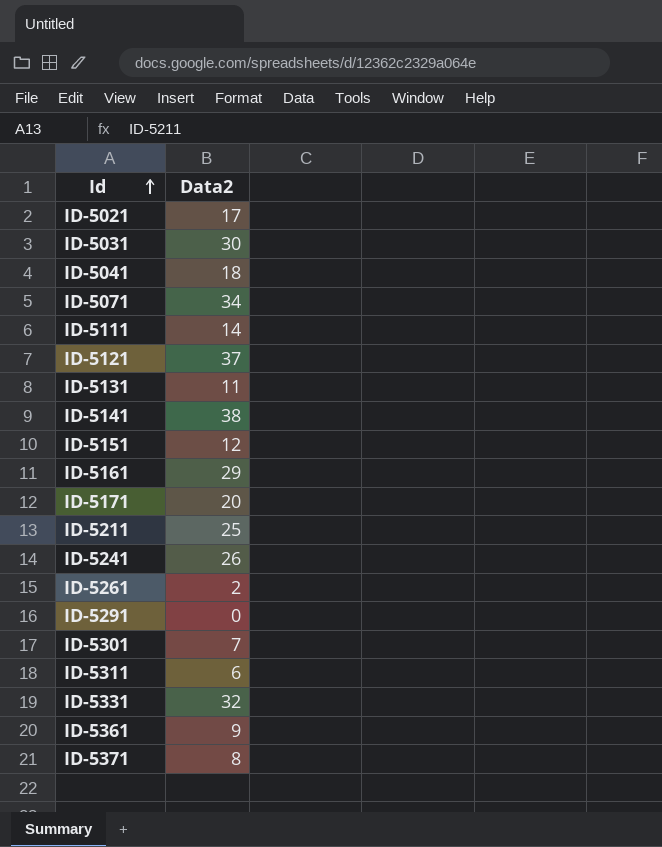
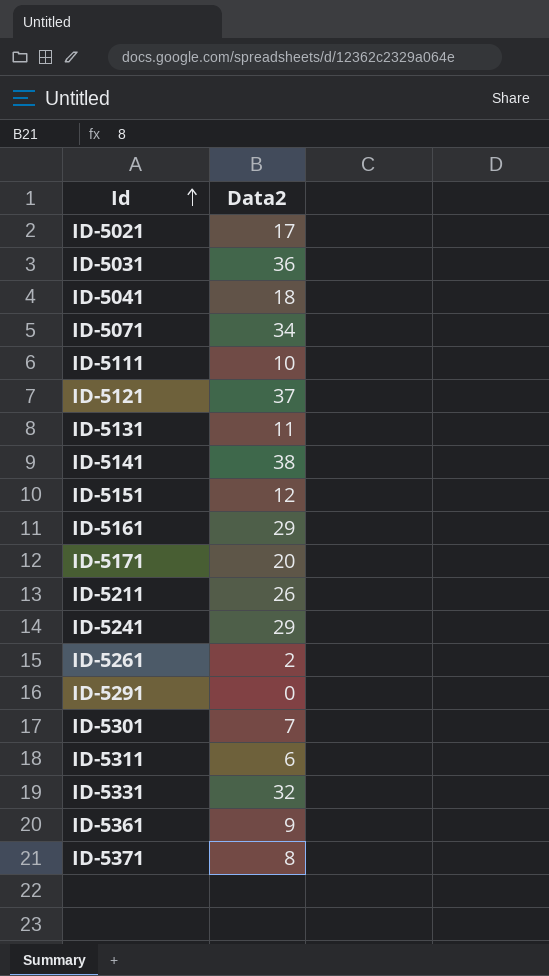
ID-5031 | Data2: 30 -> 36
ID-5111 | Data2: 14 -> 10
ID-5211 | Data2: 25 -> 26
ID-5241 | Data2: 26 -> 29

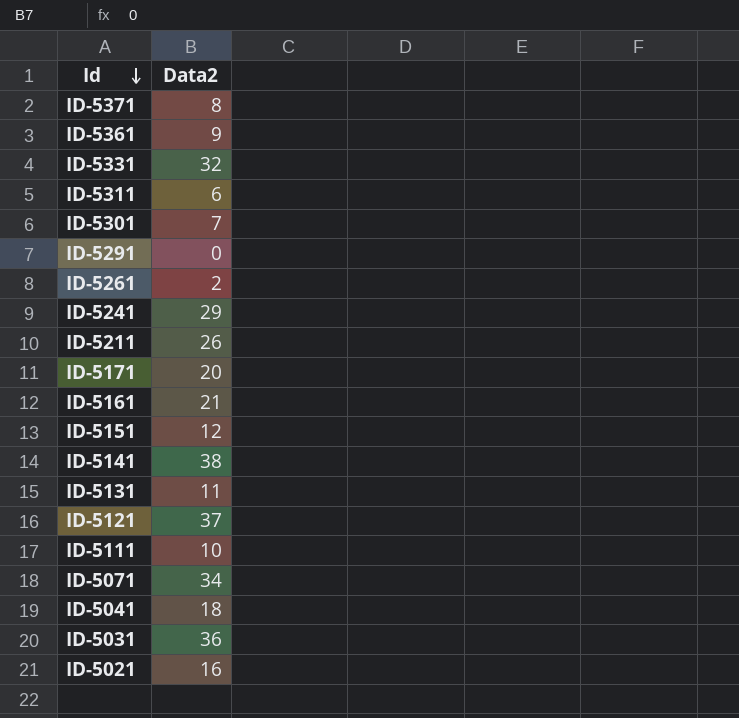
row order: Id ascending -> Id descending
ID-5161 | Data2: 29 -> 21
ID-5021 | Data2: 17 -> 16

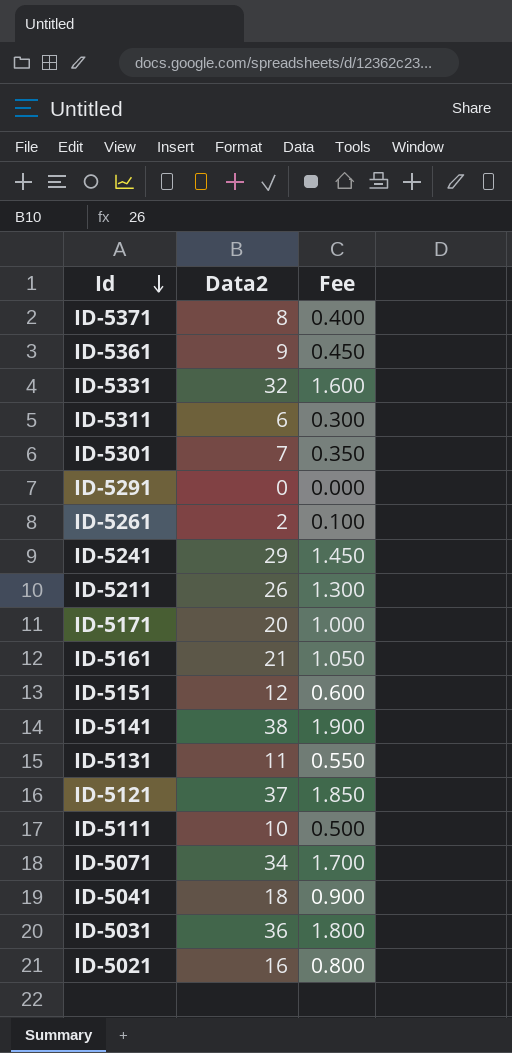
column Fee | formula: none -> [Data2] * 0.05

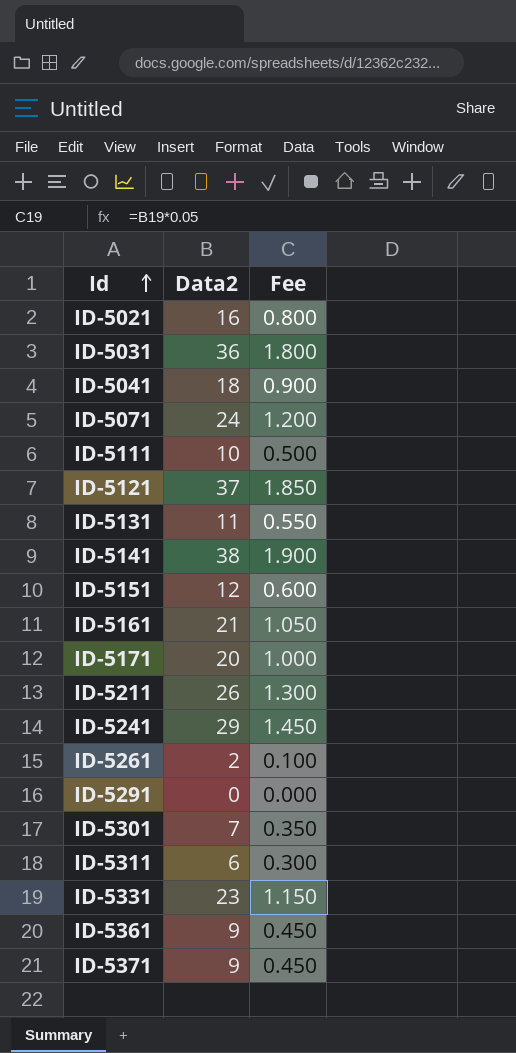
row order: Id descending -> Id ascending
ID-5071 | Data2: 34 -> 24
ID-5071 | Fee: 1.700 -> 1.200
ID-5331 | Data2: 32 -> 23
ID-5331 | Fee: 1.600 -> 1.150
ID-5371 | Data2: 8 -> 9
ID-5371 | Fee: 0.400 -> 0.450

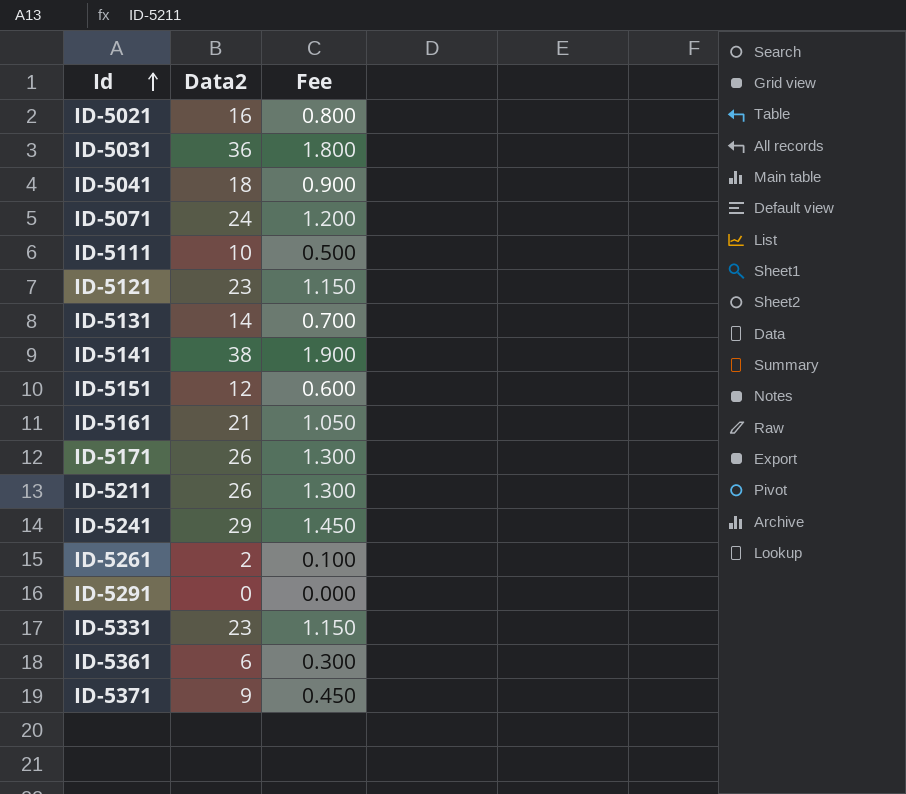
row ID-5301: 7 | 0.350 -> none
row ID-5311: 6 | 0.300 -> none
ID-5121 | Data2: 37 -> 23
ID-5121 | Fee: 1.850 -> 1.150
ID-5131 | Data2: 11 -> 14
ID-5131 | Fee: 0.550 -> 0.700
ID-5171 | Data2: 20 -> 26
ID-5171 | Fee: 1.000 -> 1.300
ID-5361 | Data2: 9 -> 6
ID-5361 | Fee: 0.450 -> 0.300

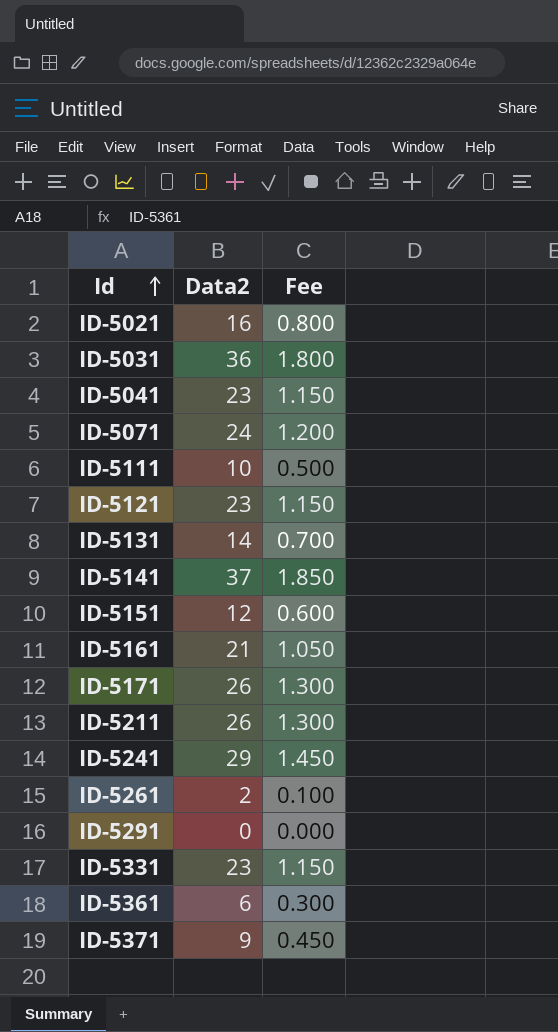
ID-5041 | Data2: 18 -> 23
ID-5041 | Fee: 0.900 -> 1.150
ID-5141 | Data2: 38 -> 37
ID-5141 | Fee: 1.900 -> 1.850

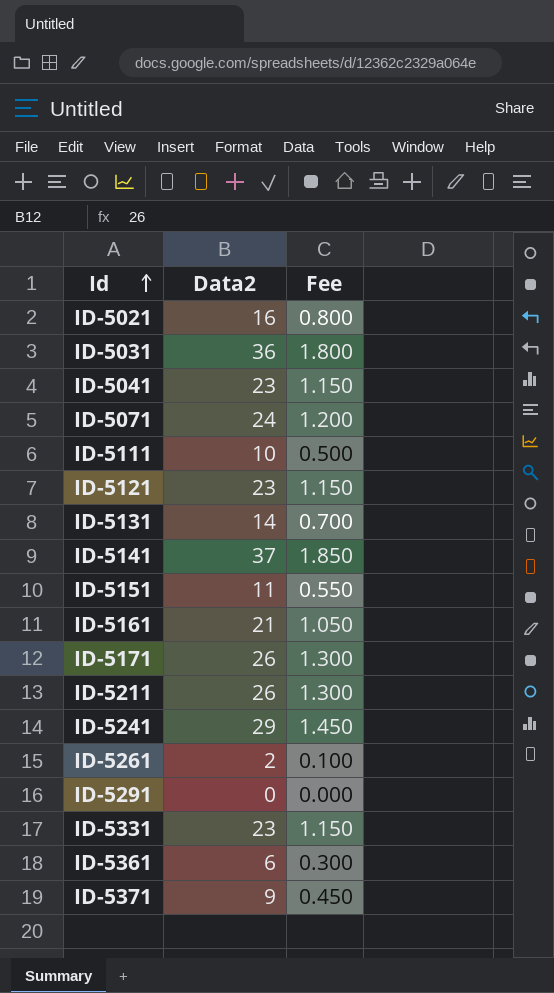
ID-5151 | Data2: 12 -> 11
ID-5151 | Fee: 0.600 -> 0.550

